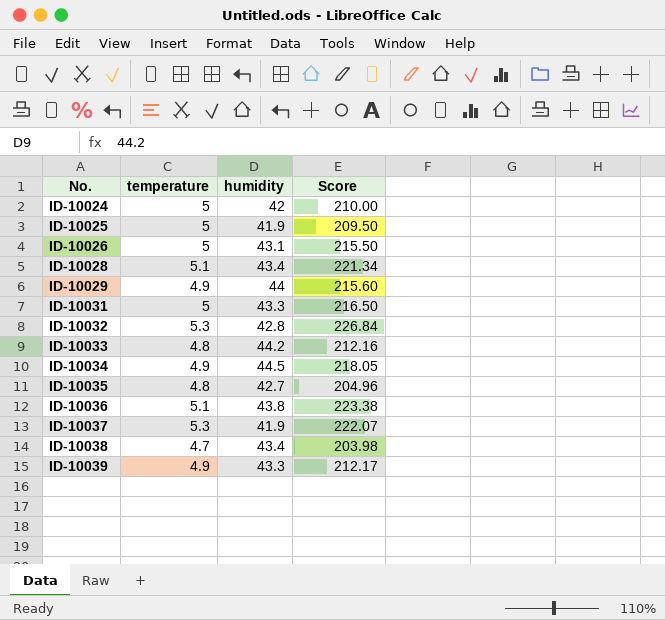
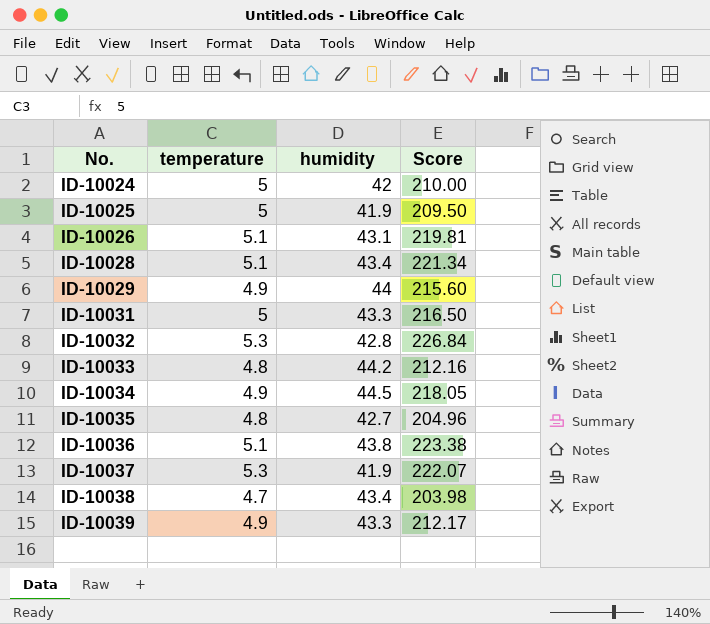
ID-10026 | temperature: 5 -> 5.1
ID-10026 | Score: 215.50 -> 219.81

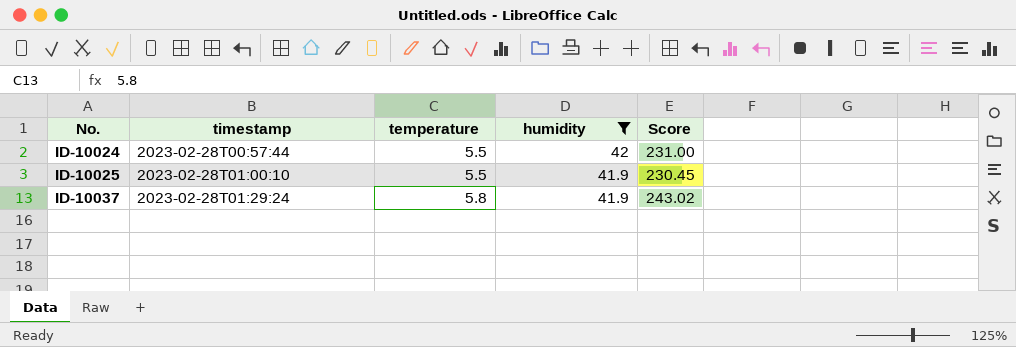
filter: none -> humidity <= 42
column timestamp | position: none -> 2
ID-10024 | temperature: 5 -> 5.5
ID-10024 | Score: 210.00 -> 231.00
ID-10025 | temperature: 5 -> 5.5
ID-10025 | Score: 209.50 -> 230.45
ID-10037 | temperature: 5.3 -> 5.8
ID-10037 | Score: 222.07 -> 243.02

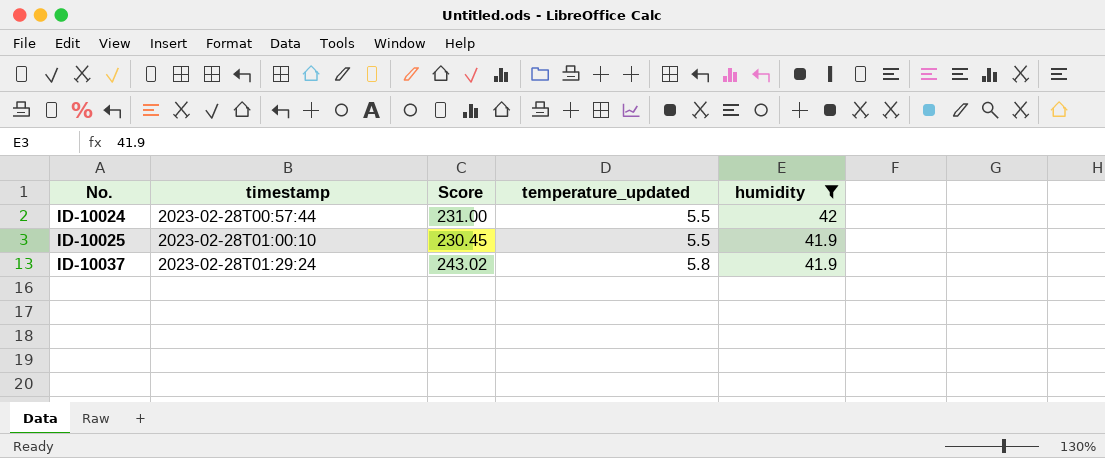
column Score | position: 5 -> 3
column name: temperature -> temperature_updated

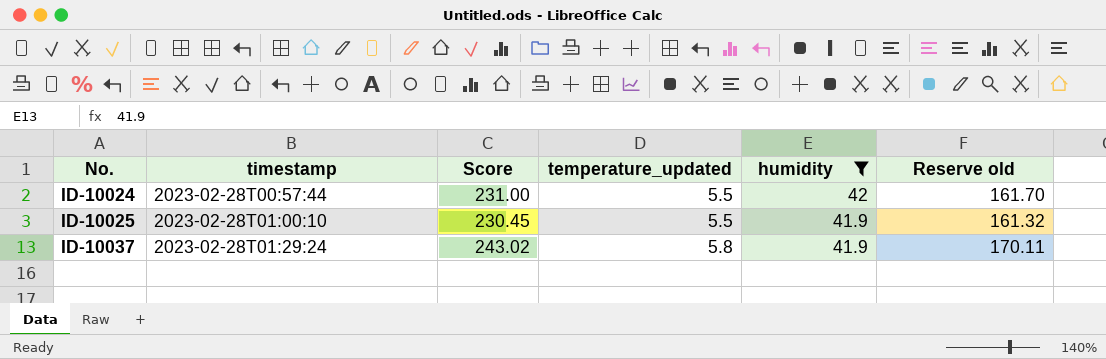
column Reserve old | formula: none -> [Score] * 0.7

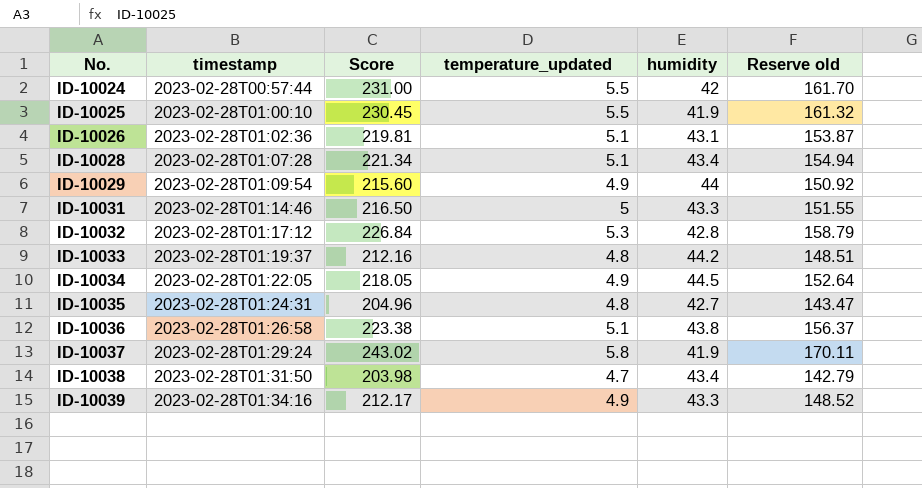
filter: humidity <= 42 -> none

